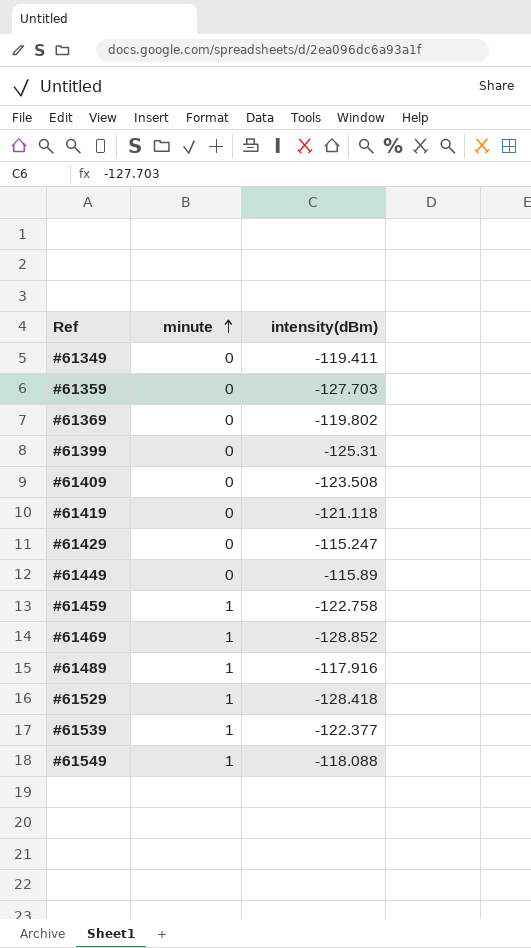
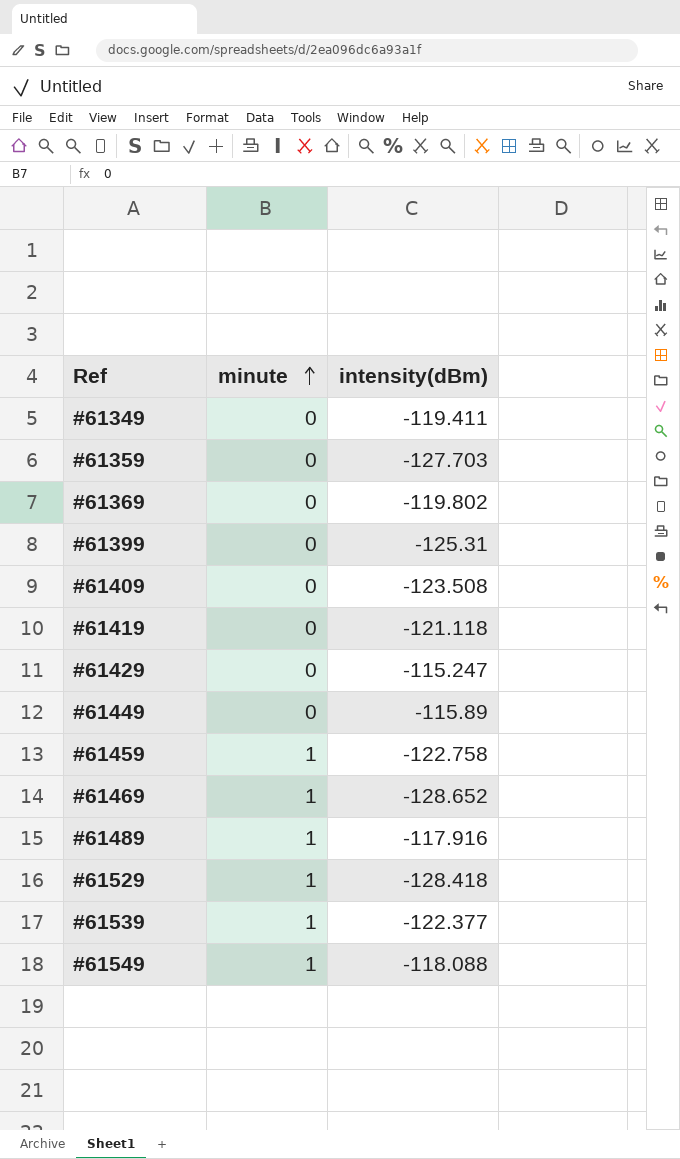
#61469 | intensity(dBm): -128.852 -> -128.652

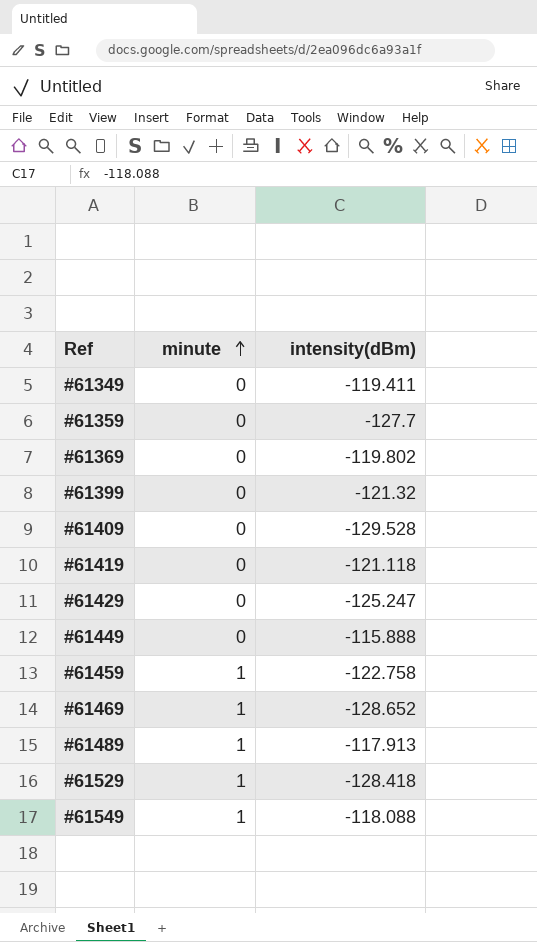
row #61539: 1 | -122.377 -> none
#61359 | intensity(dBm): -127.703 -> -127.7
#61399 | intensity(dBm): -125.31 -> -121.32
#61409 | intensity(dBm): -123.508 -> -129.528
#61429 | intensity(dBm): -115.247 -> -125.247
#61449 | intensity(dBm): -115.89 -> -115.888
#61489 | intensity(dBm): -117.916 -> -117.913

